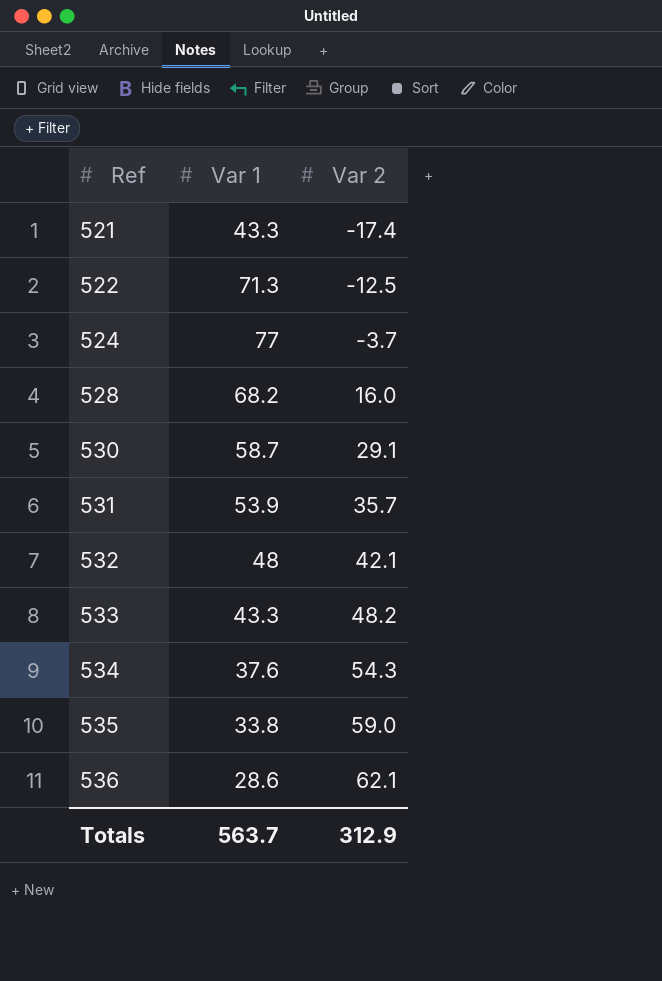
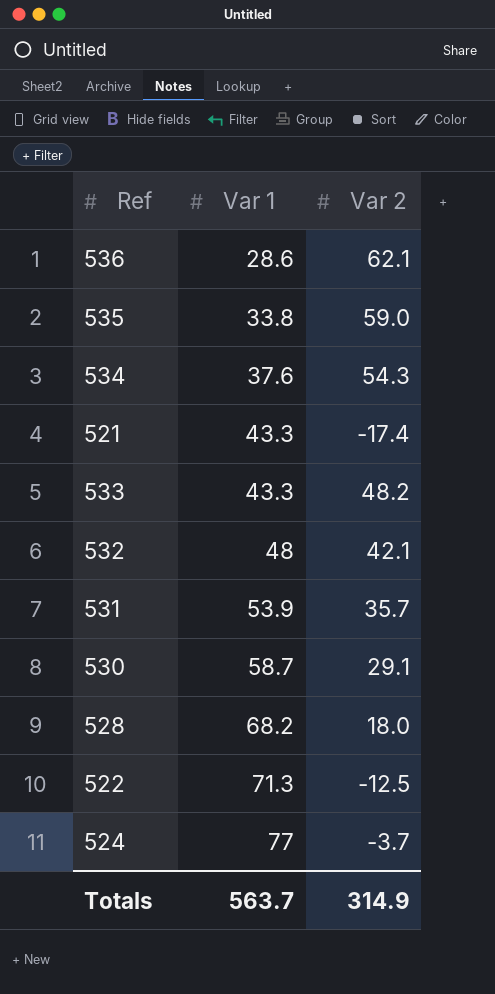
row order: Ref ascending -> Var 1 ascending
528 | Var 2: 16.0 -> 18.0
Totals | Var 2: 312.9 -> 314.9

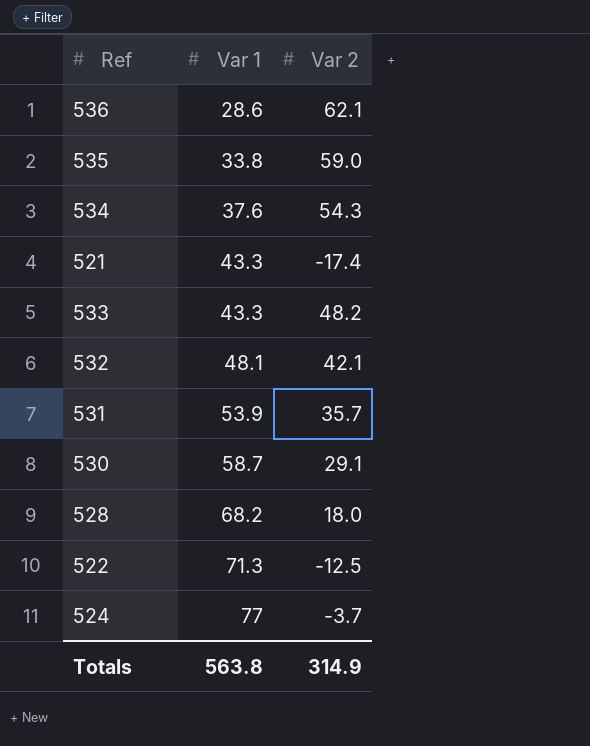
532 | Var 1: 48 -> 48.1
Totals | Var 1: 563.7 -> 563.8

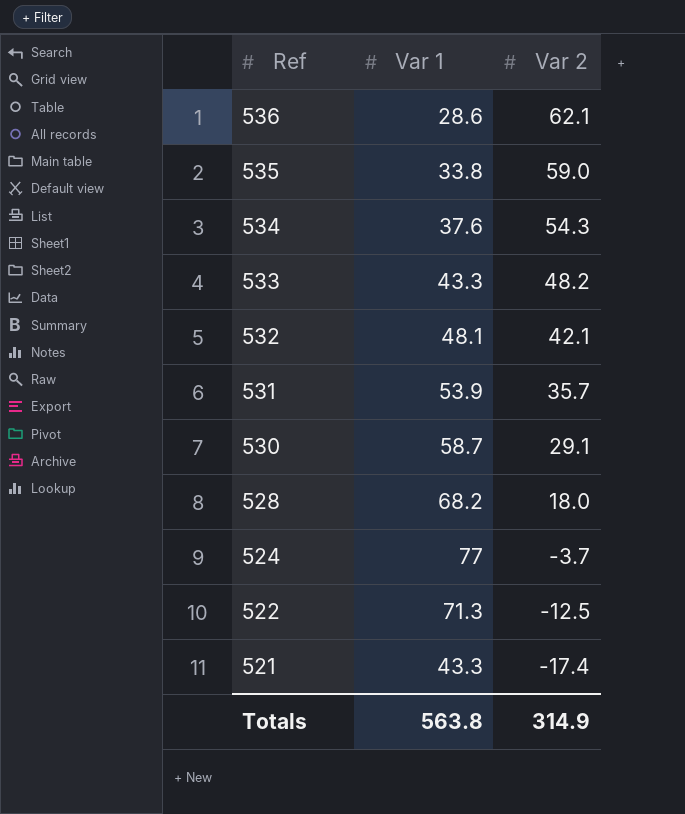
row order: Var 1 ascending -> Ref descending

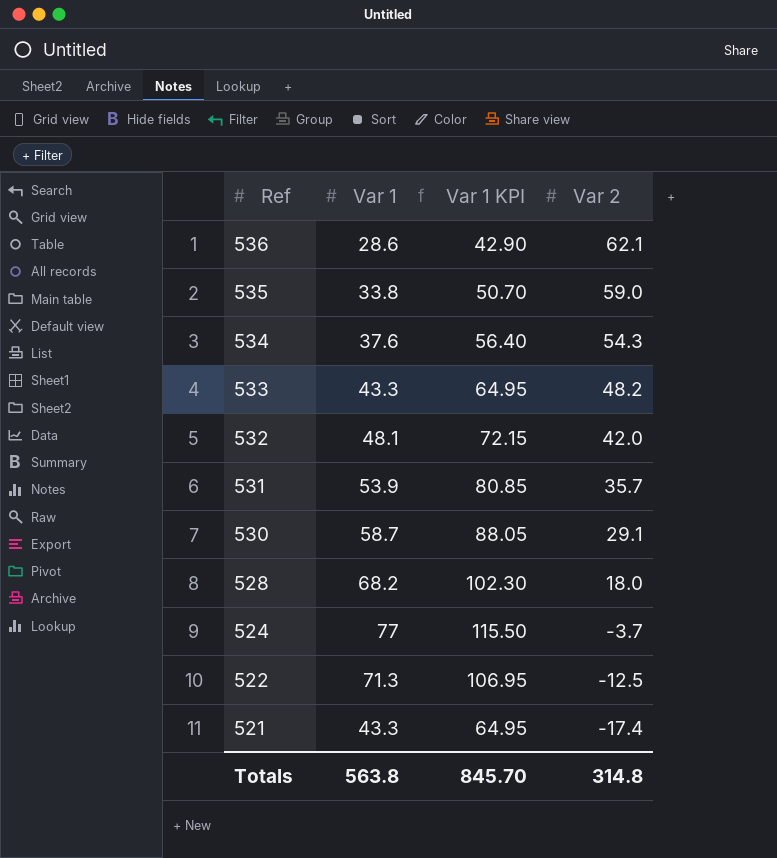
column Var 1 KPI | formula: none -> [Var 1] * 1.5
532 | Var 2: 42.1 -> 42.0
Totals | Var 2: 314.9 -> 314.8

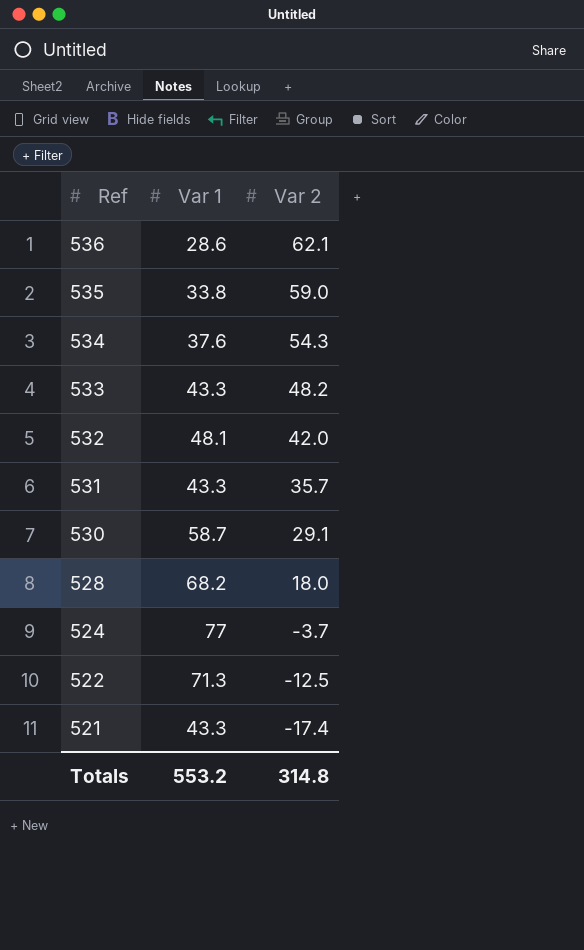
column Var 1 KPI | formula: [Var 1] * 1.5 -> none
531 | Var 1: 53.9 -> 43.3
Totals | Var 1: 563.8 -> 553.2

